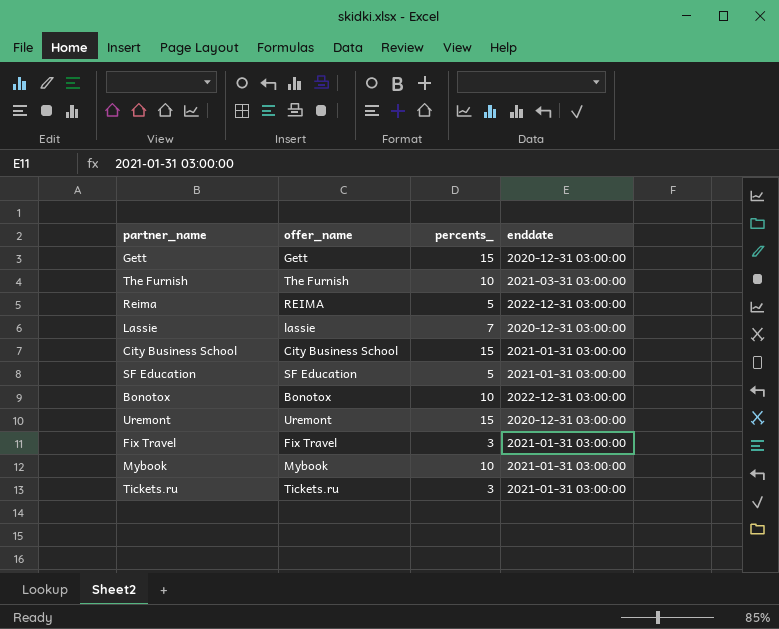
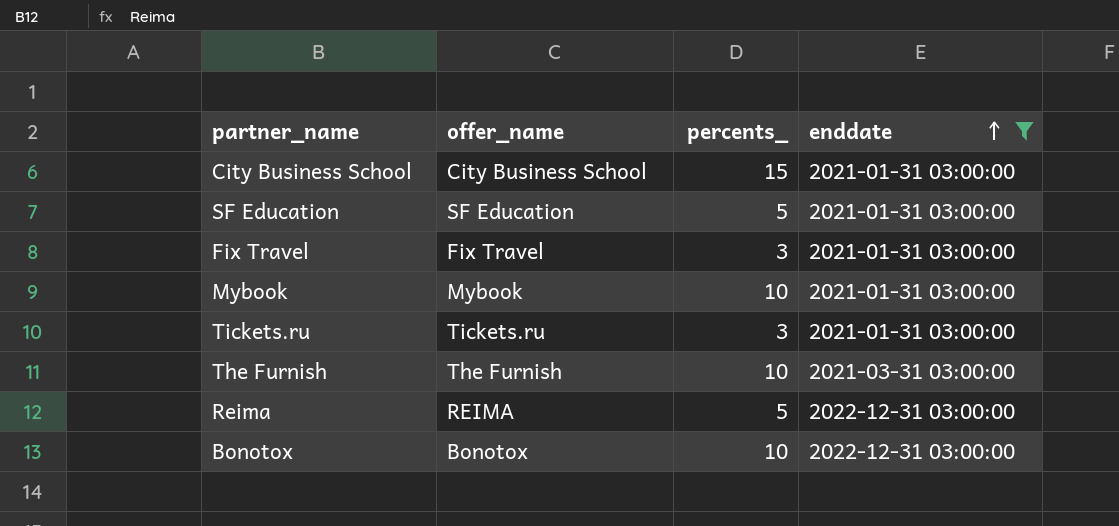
filter: none -> enddate != 2020-12-31 03:00:00
row order: none -> enddate ascending

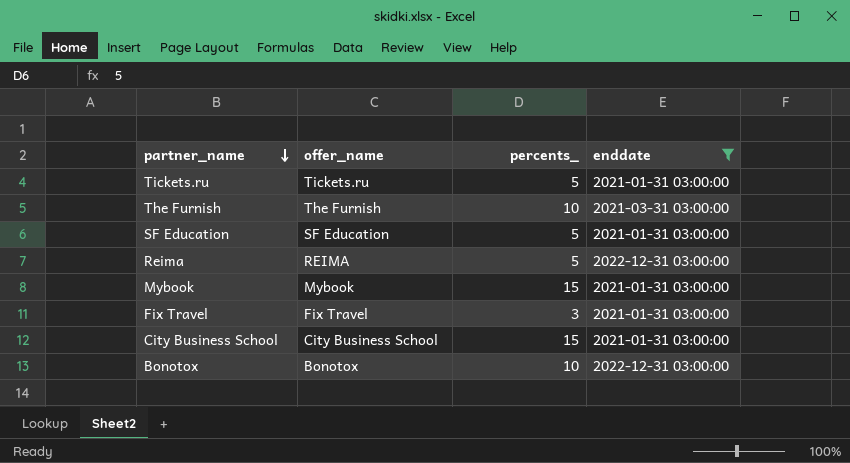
row order: enddate ascending -> partner_name descending
Tickets.ru | percents_: 3 -> 5
Mybook | percents_: 10 -> 15

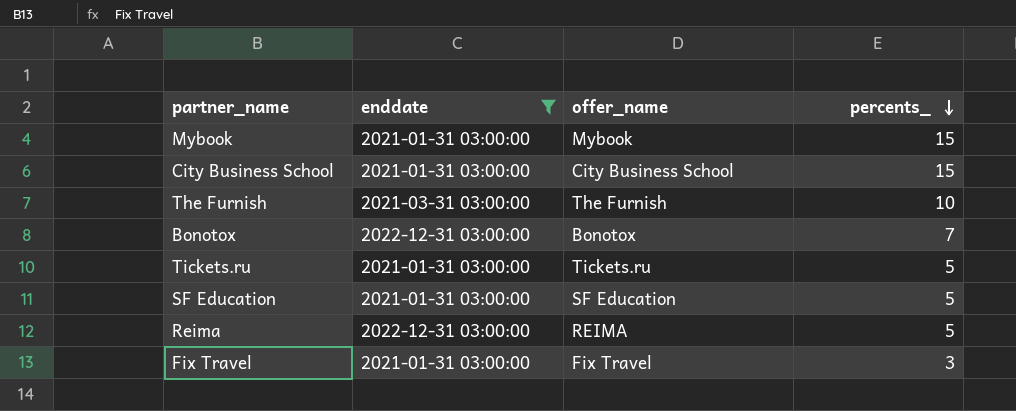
row order: partner_name descending -> percents_ descending
column enddate | position: 4 -> 2
Bonotox | percents_: 10 -> 7

